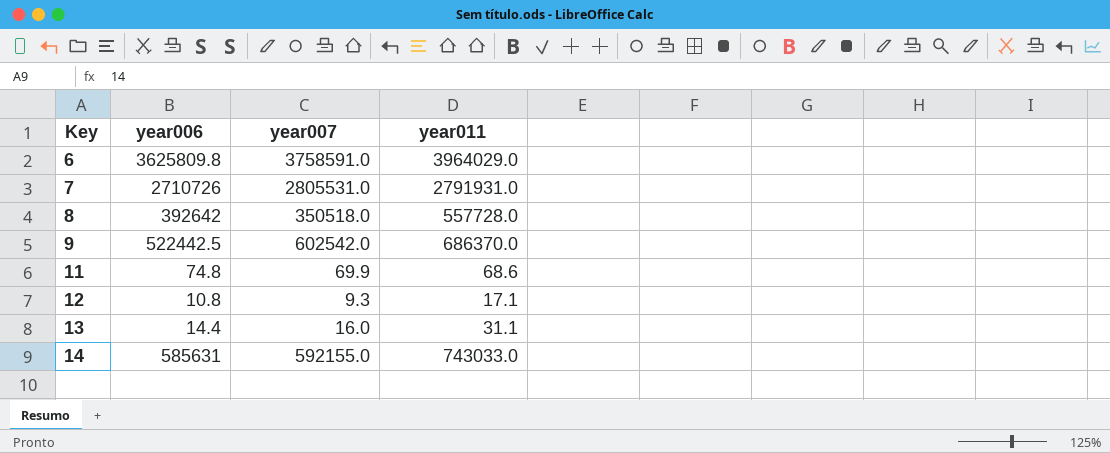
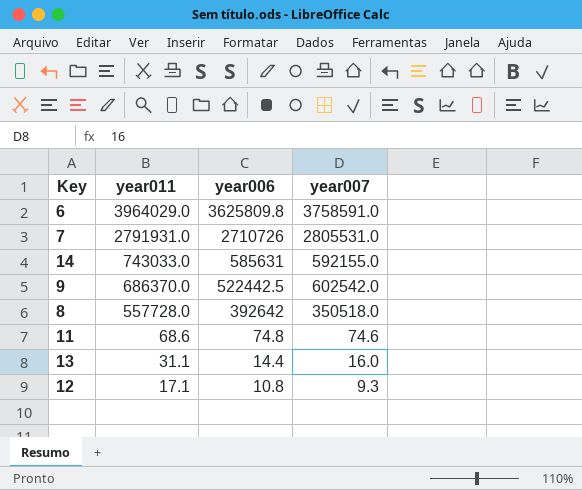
row order: Key ascending -> year011 descending
column year011 | position: 4 -> 2
11 | year007: 69.9 -> 74.6

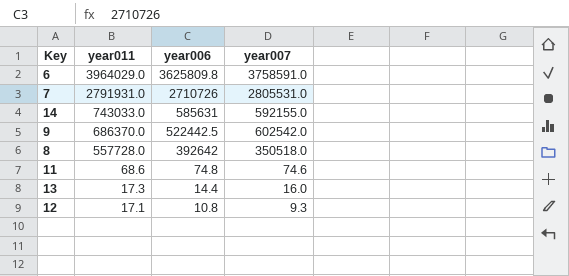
13 | year011: 31.1 -> 17.3

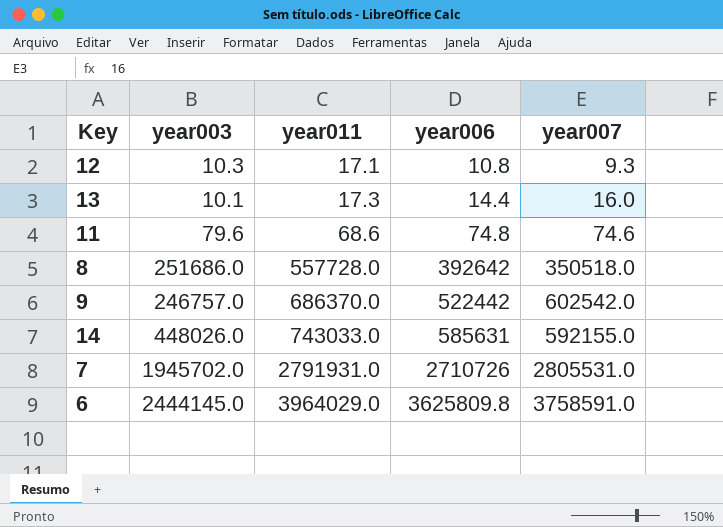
row order: year011 descending -> year011 ascending
column year003 | position: none -> 2
9 | year006: 522442.5 -> 522442

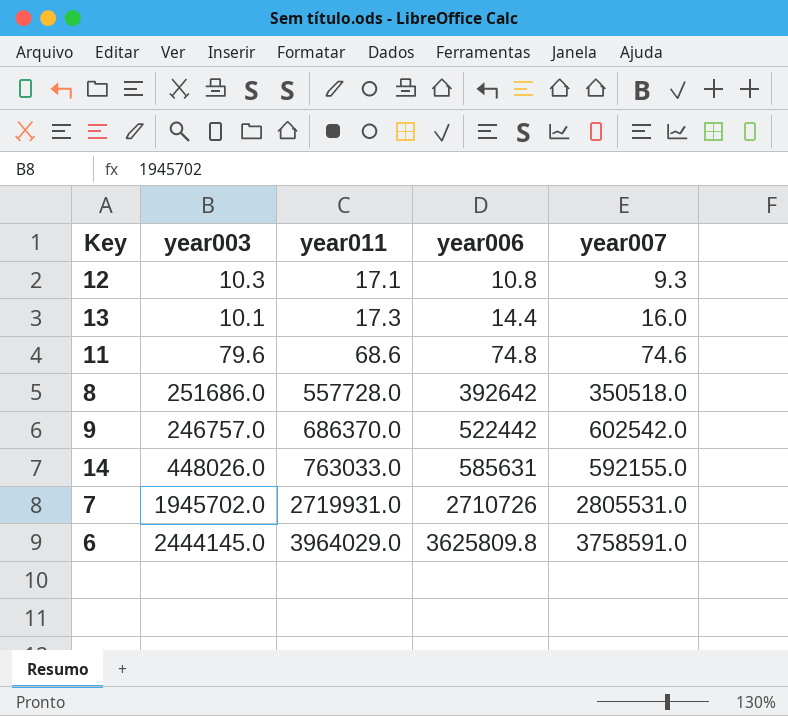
14 | year011: 743033.0 -> 763033.0
7 | year011: 2791931.0 -> 2719931.0

